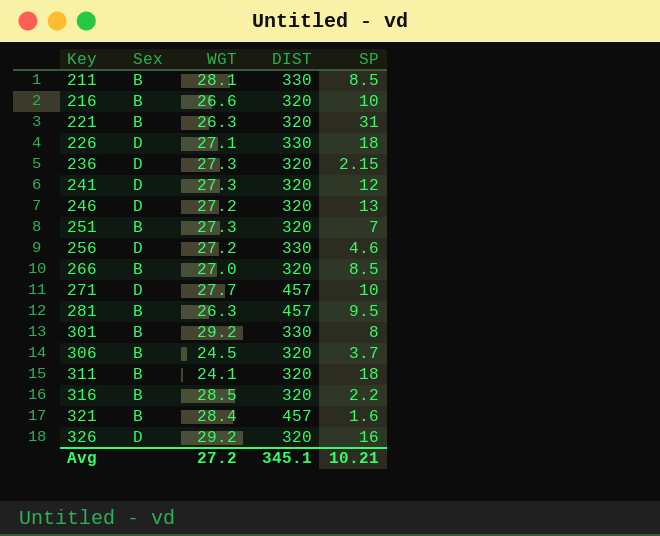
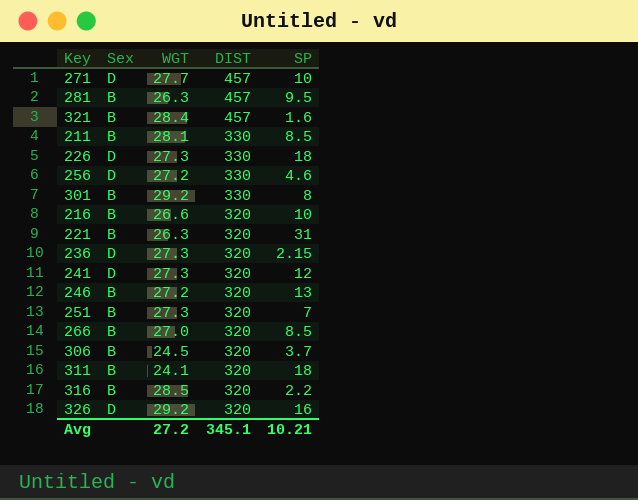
row order: Key ascending -> DIST descending
226 | WGT: 27.1 -> 27.3
246 | Sex: D -> B

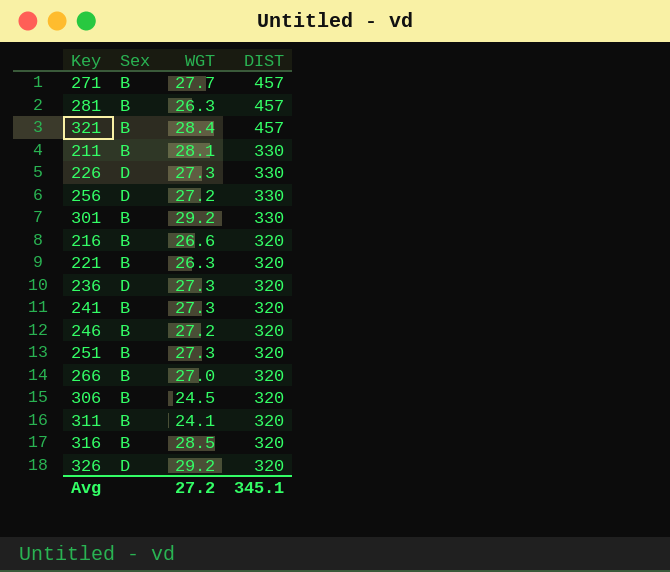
column SP | position: 5 -> none
271 | Sex: D -> B
241 | Sex: D -> B

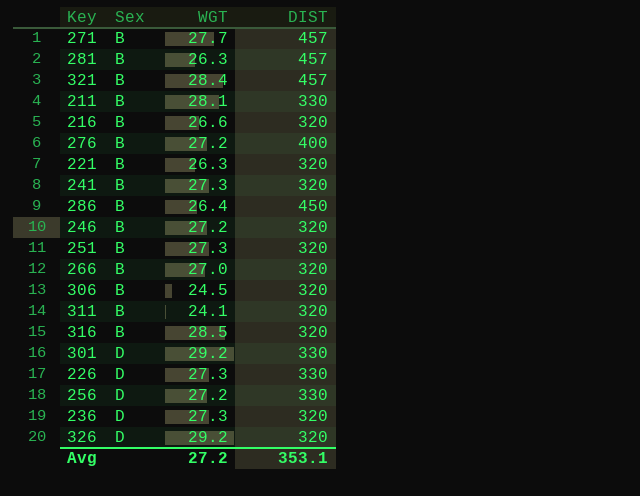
row order: DIST descending -> Sex ascending
row 276: none -> B | 27.2 | 400
row 286: none -> B | 26.4 | 450
301 | Sex: B -> D
Avg | DIST: 345.1 -> 353.1

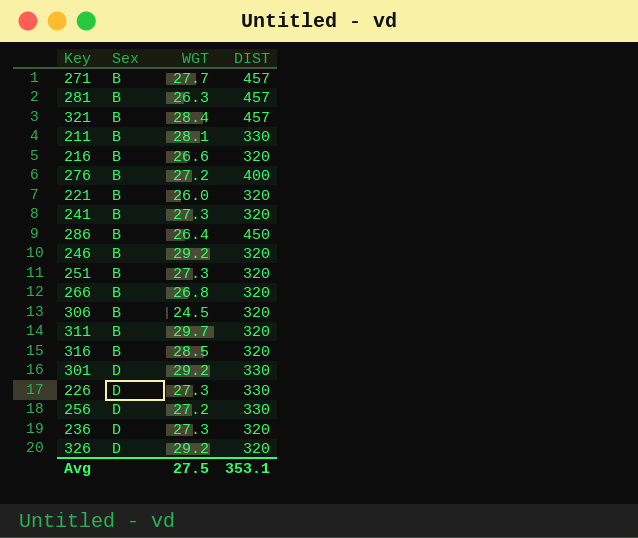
221 | WGT: 26.3 -> 26.0
246 | WGT: 27.2 -> 29.2
266 | WGT: 27.0 -> 26.8
311 | WGT: 24.1 -> 29.7
Avg | WGT: 27.2 -> 27.5

